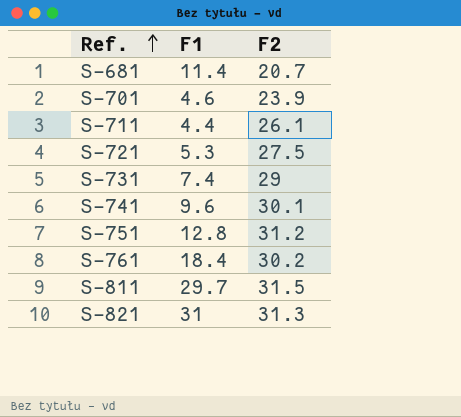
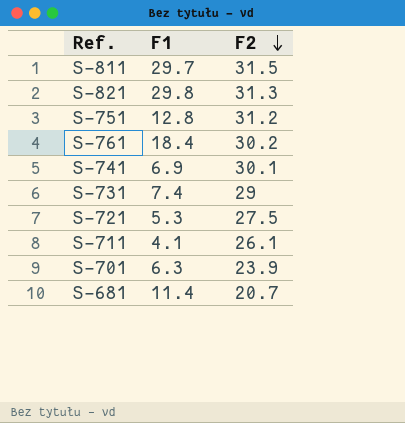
row order: Ref. ascending -> F2 descending
S-821 | F1: 31 -> 29.8
S-741 | F1: 9.6 -> 6.9
S-711 | F1: 4.4 -> 4.1
S-701 | F1: 4.6 -> 6.3

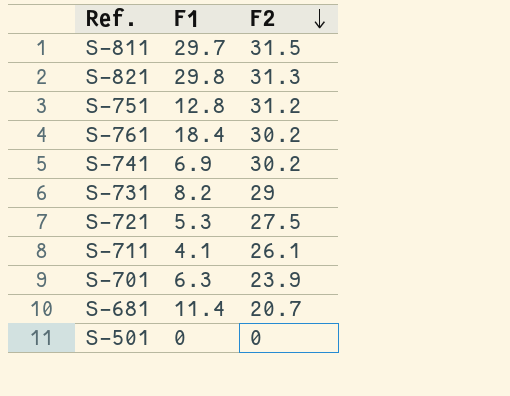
S-741 | F2: 30.1 -> 30.2
S-731 | F1: 7.4 -> 8.2
row S-501: none -> 0 | 0

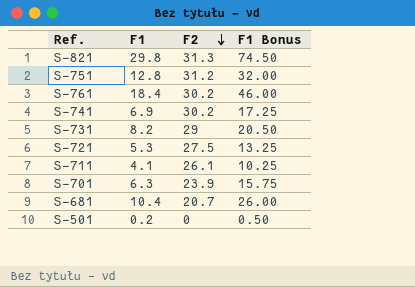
column F1 Bonus | formula: none -> [F1] * 2.5
row S-811: 29.7 | 31.5 -> none
S-681 | F1: 11.4 -> 10.4
S-501 | F1: 0 -> 0.2

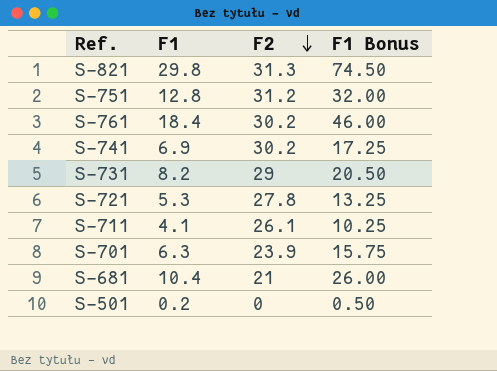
S-721 | F2: 27.5 -> 27.8
S-681 | F2: 20.7 -> 21

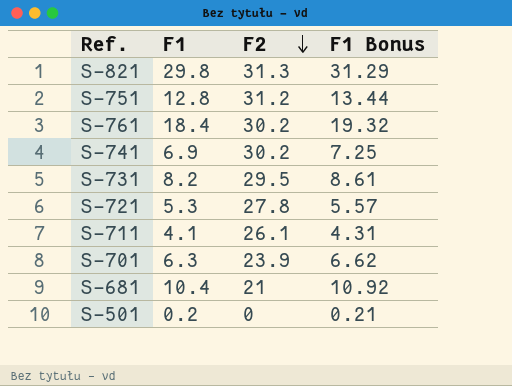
column F1 Bonus | formula: [F1] * 2.5 -> [F1] * 1.05
S-731 | F2: 29 -> 29.5

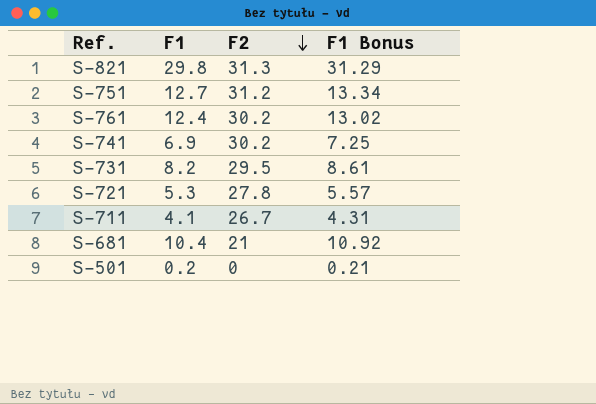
row S-701: 6.3 | 23.9 | 6.62 -> none
S-751 | F1: 12.8 -> 12.7
S-751 | F1 Bonus: 13.44 -> 13.34
S-761 | F1: 18.4 -> 12.4
S-761 | F1 Bonus: 19.32 -> 13.02
S-711 | F2: 26.1 -> 26.7

